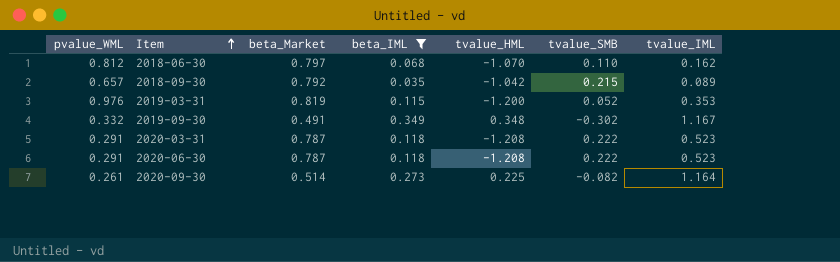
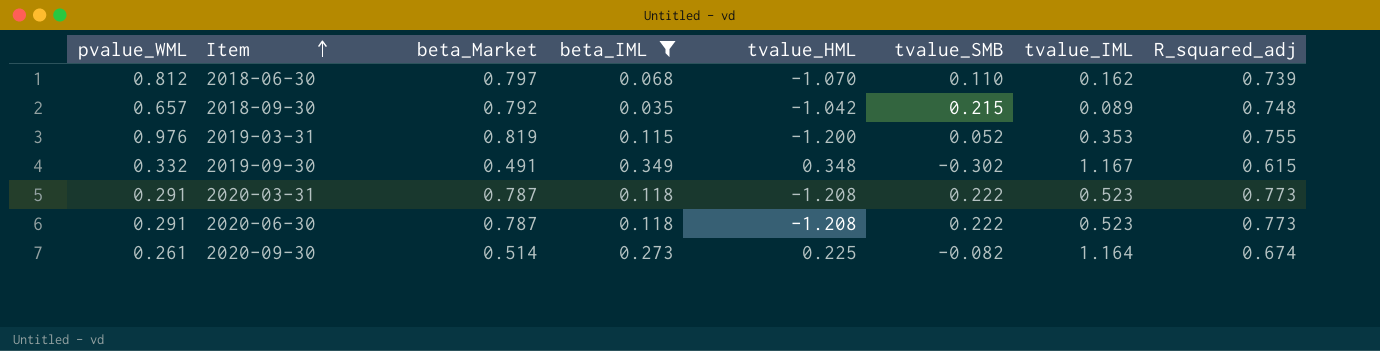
column R_squared_adj | position: none -> 8

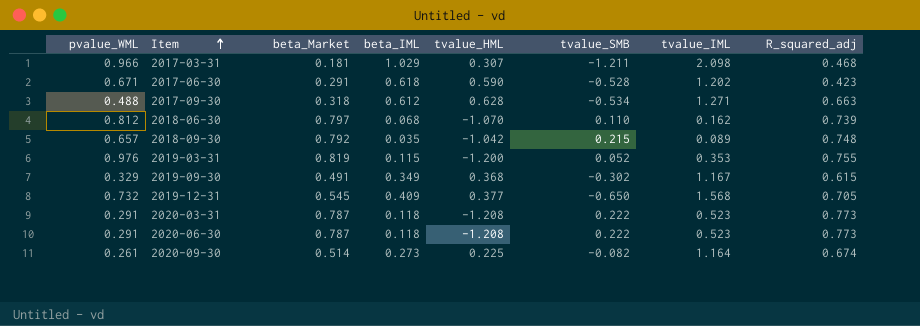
filter: beta_IML <= 0.349 -> none
2019-09-30 | pvalue_WML: 0.332 -> 0.329
2019-09-30 | tvalue_HML: 0.348 -> 0.368

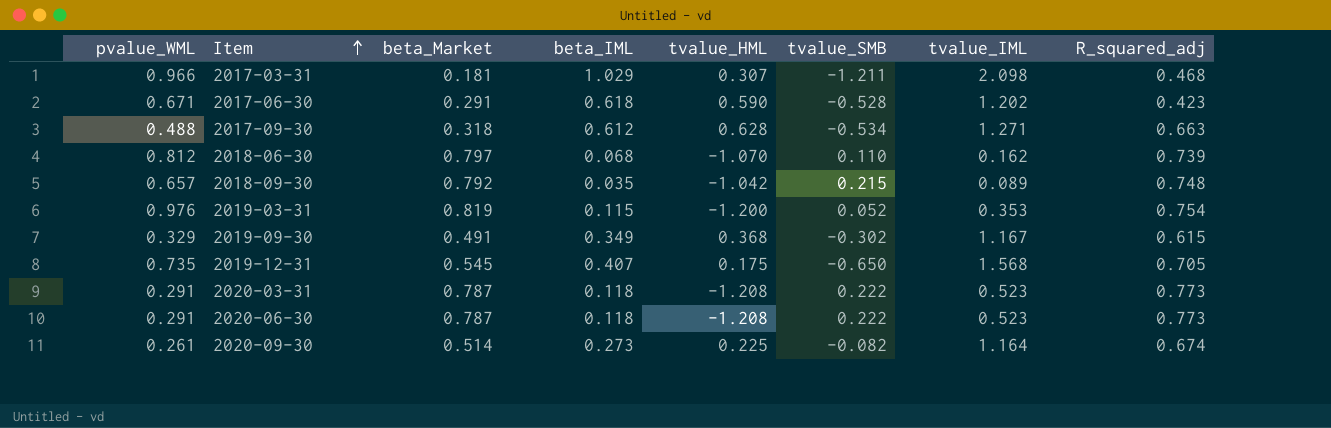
2019-03-31 | R_squared_adj: 0.755 -> 0.754
2019-12-31 | pvalue_WML: 0.732 -> 0.735
2019-12-31 | beta_IML: 0.409 -> 0.407
2019-12-31 | tvalue_HML: 0.377 -> 0.175

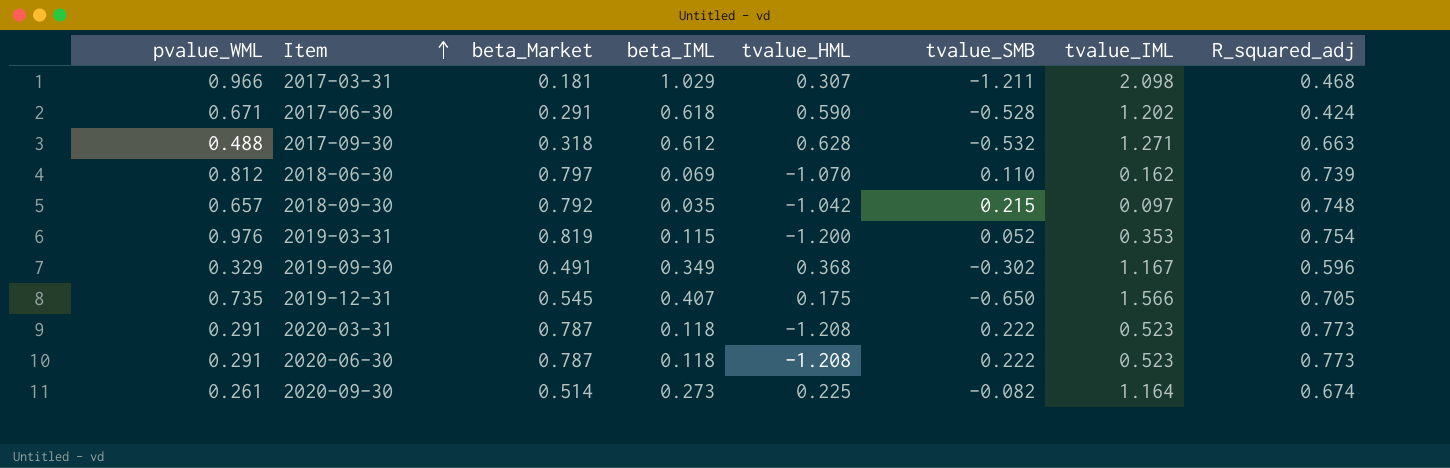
2017-06-30 | R_squared_adj: 0.423 -> 0.424
2017-09-30 | tvalue_SMB: -0.534 -> -0.532
2018-06-30 | beta_IML: 0.068 -> 0.069
2018-09-30 | tvalue_IML: 0.089 -> 0.097
2019-09-30 | R_squared_adj: 0.615 -> 0.596
2019-12-31 | tvalue_IML: 1.568 -> 1.566

